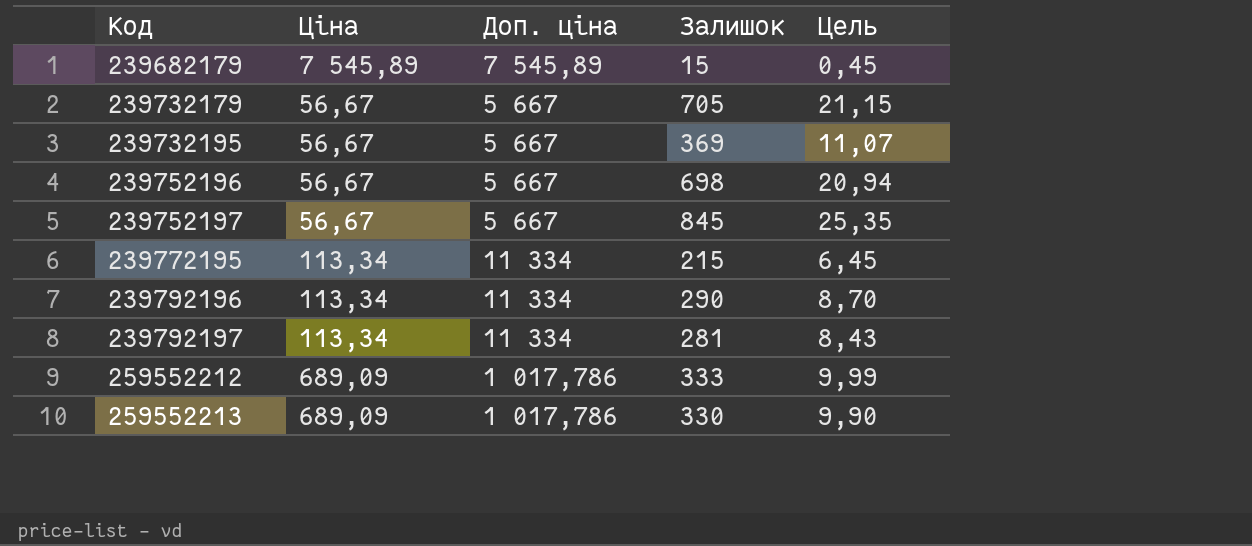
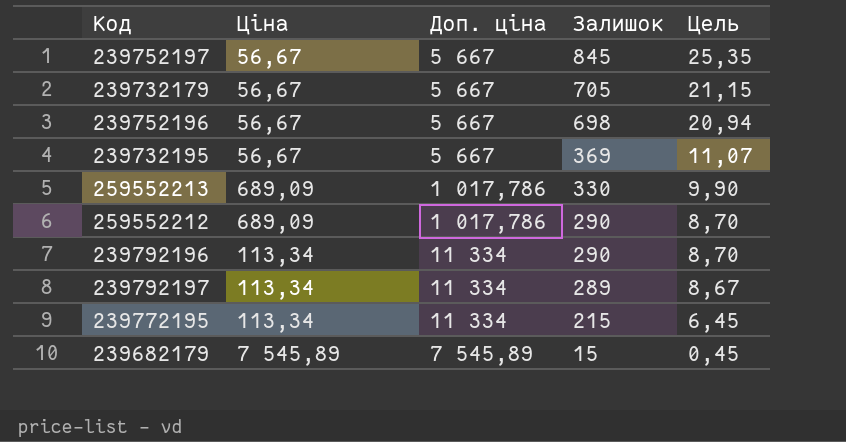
row order: Код ascending -> Залишок descending
259552212 | Залишок: 333 -> 290
259552212 | Цель: 9,99 -> 8,70
239792197 | Залишок: 281 -> 289
239792197 | Цель: 8,43 -> 8,67

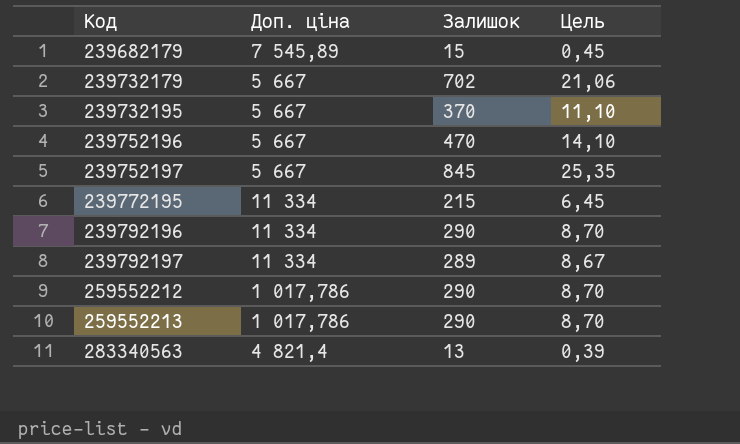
row order: Залишок descending -> Код ascending
column Ціна | position: 2 -> none
239732179 | Залишок: 705 -> 702
239732179 | Цель: 21,15 -> 21,06
239732195 | Залишок: 369 -> 370
239732195 | Цель: 11,07 -> 11,10
239752196 | Залишок: 698 -> 470
239752196 | Цель: 20,94 -> 14,10
259552213 | Залишок: 330 -> 290
259552213 | Цель: 9,90 -> 8,70
row 283340563: none -> 4 821,4 | 13 | 0,39

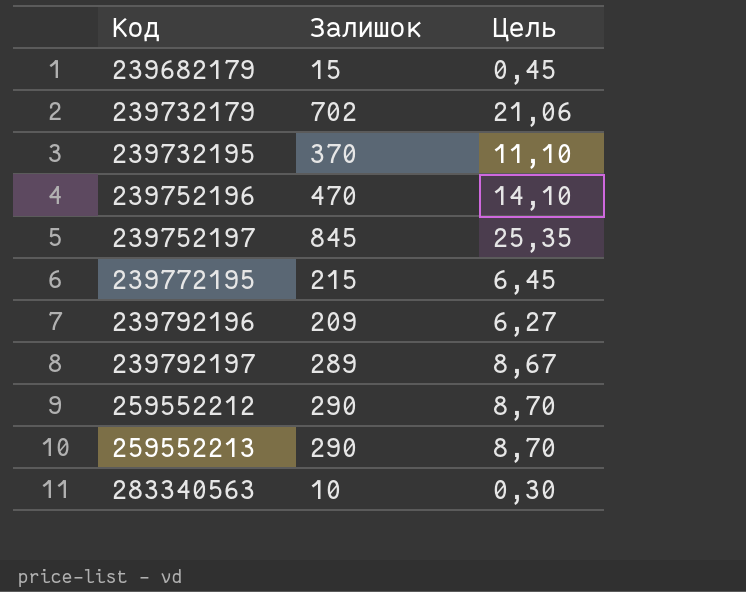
column Доп. ціна | position: 2 -> none
239792196 | Залишок: 290 -> 209
239792196 | Цель: 8,70 -> 6,27
283340563 | Залишок: 13 -> 10
283340563 | Цель: 0,39 -> 0,30

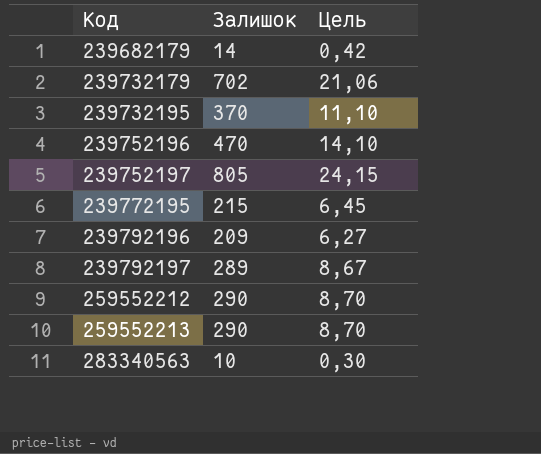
239682179 | Залишок: 15 -> 14
239682179 | Цель: 0,45 -> 0,42
239752197 | Залишок: 845 -> 805
239752197 | Цель: 25,35 -> 24,15

